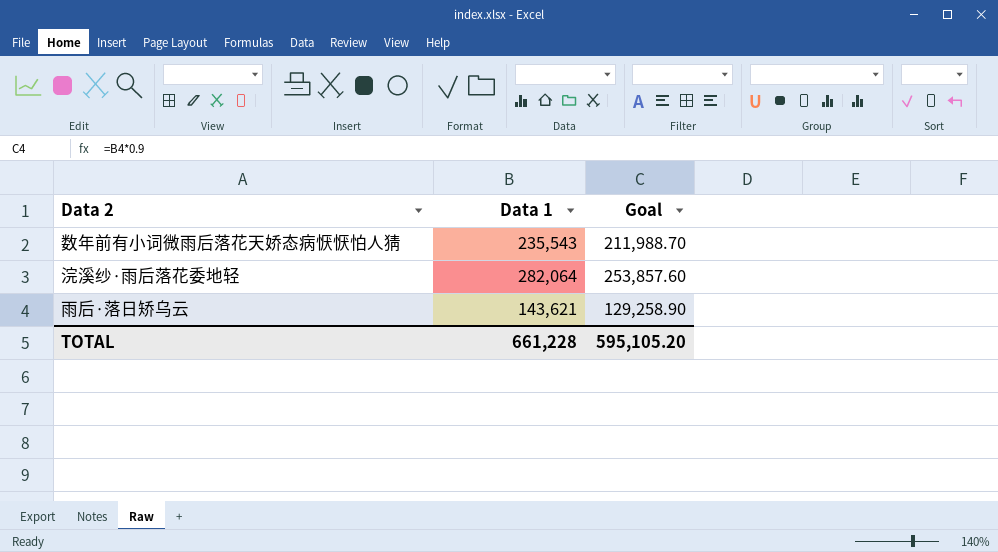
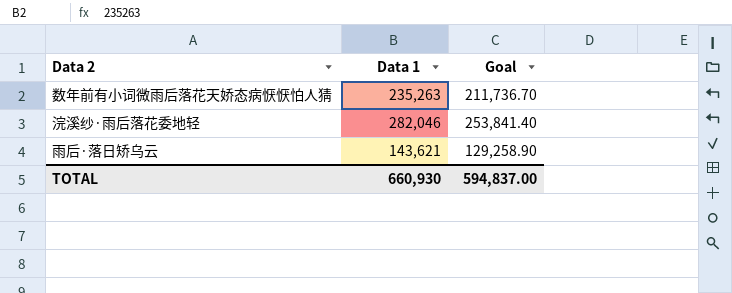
数年前有小词微雨后落花天娇态病恹恹怕人猜 | Data 1: 235,543 -> 235,263
数年前有小词微雨后落花天娇态病恹恹怕人猜 | Goal: 211,988.70 -> 211,736.70
浣溪纱·雨后落花委地轻 | Data 1: 282,064 -> 282,046
浣溪纱·雨后落花委地轻 | Goal: 253,857.60 -> 253,841.40
TOTAL | Data 1: 661,228 -> 660,930
TOTAL | Goal: 595,105.20 -> 594,837.00

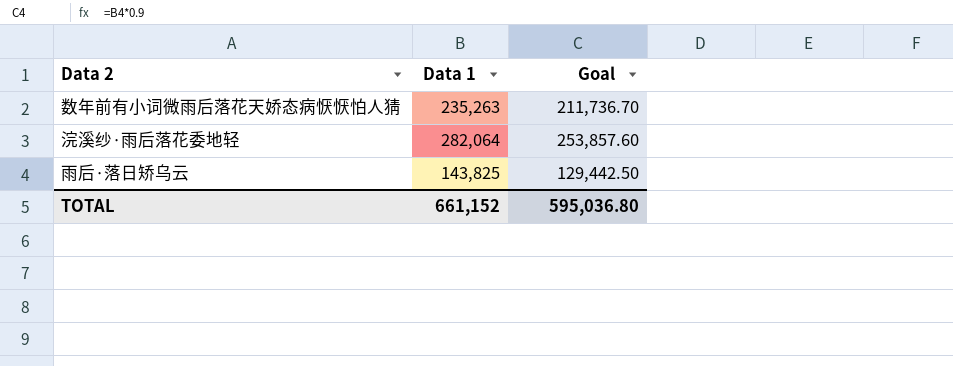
浣溪纱·雨后落花委地轻 | Data 1: 282,046 -> 282,064
浣溪纱·雨后落花委地轻 | Goal: 253,841.40 -> 253,857.60
雨后·落日矫乌云 | Data 1: 143,621 -> 143,825
雨后·落日矫乌云 | Goal: 129,258.90 -> 129,442.50
TOTAL | Data 1: 660,930 -> 661,152
TOTAL | Goal: 594,837.00 -> 595,036.80

